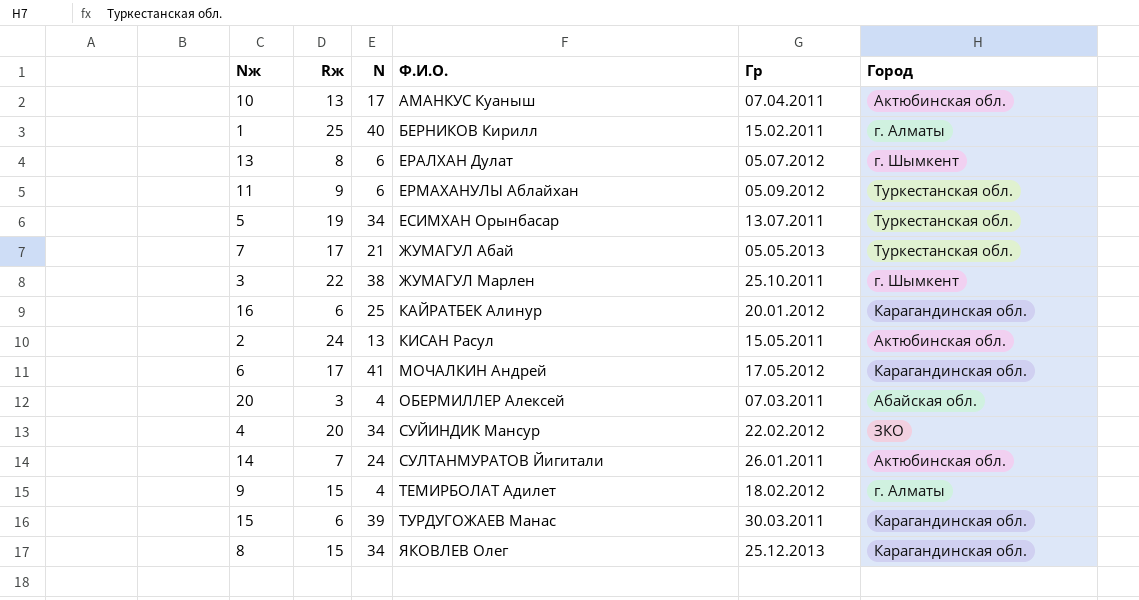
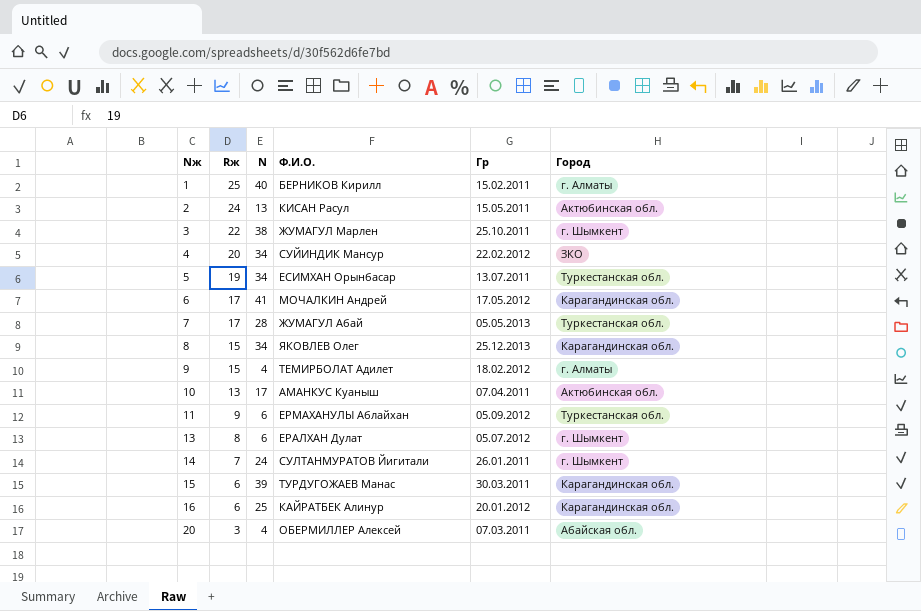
row order: Ф.И.О. ascending -> Nж ascending
7 | N: 21 -> 28
14 | Город: Актюбинская обл. -> г. Шымкент

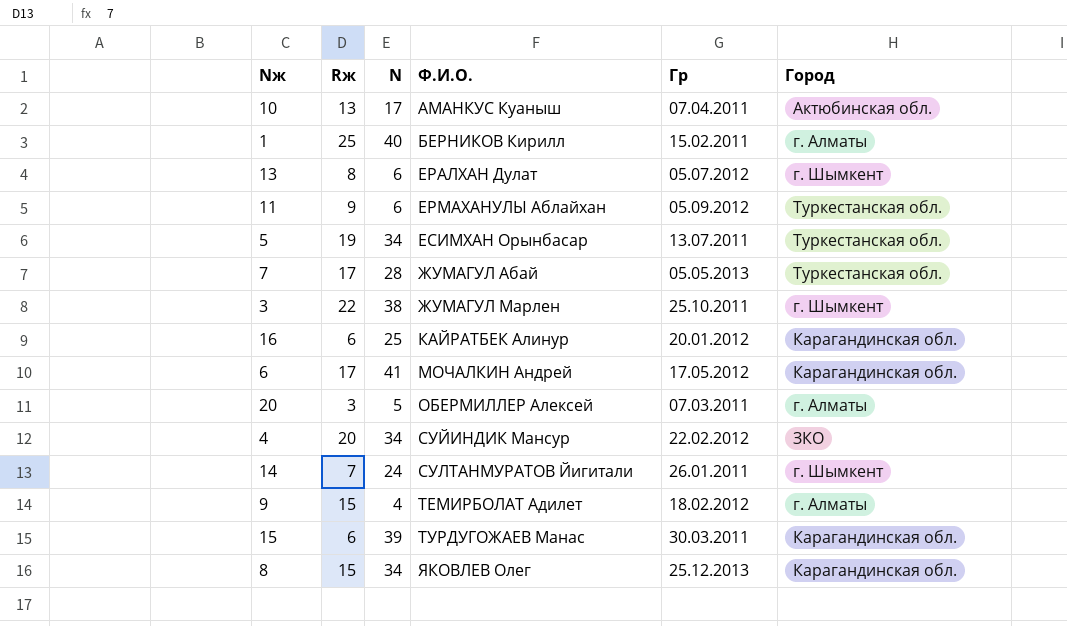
row order: Nж ascending -> Ф.И.О. ascending
row 2: 24 | 13 | КИСАН Расул | 15.05.2011 | Актюбинская обл. -> none
20 | N: 4 -> 5
20 | Город: Абайская обл. -> г. Алматы

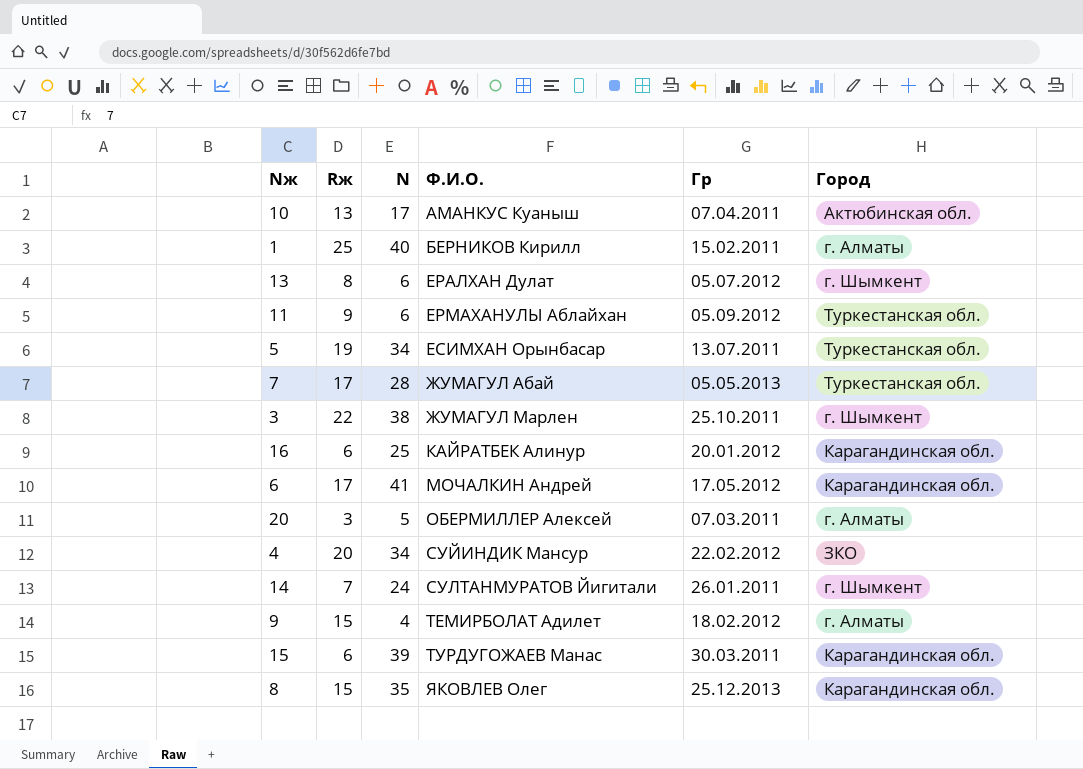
8 | N: 34 -> 35

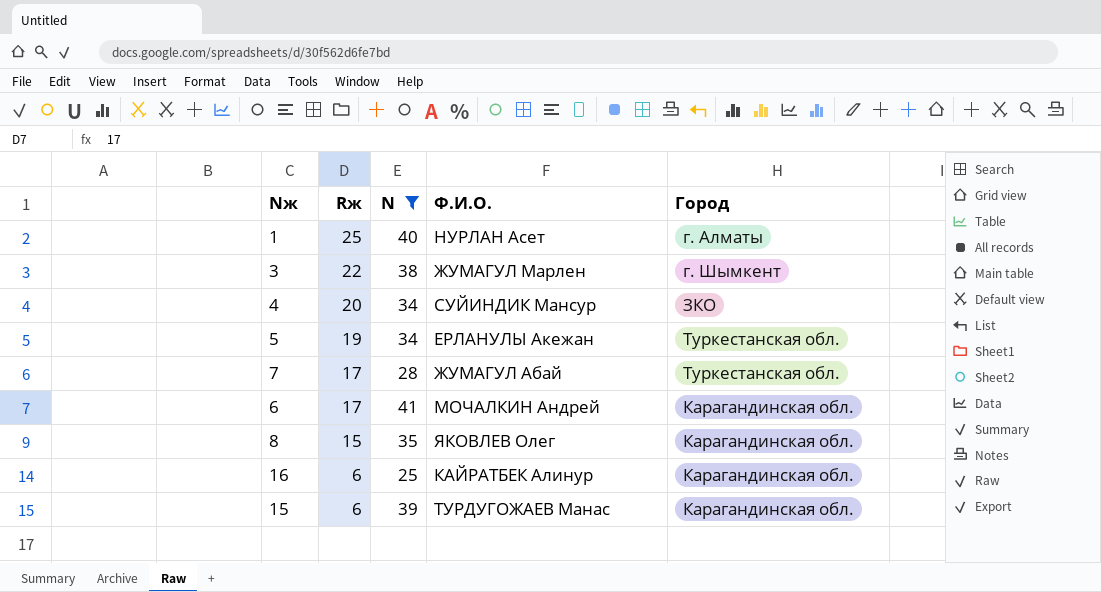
filter: none -> N >= 25
row order: Ф.И.О. ascending -> Rж descending
column Гр | position: 5 -> none
1 | Ф.И.О.: БЕРНИКОВ Кирилл -> НУРЛАН Асет
5 | Ф.И.О.: ЕСИМХАН Орынбасар -> ЕРЛАНУЛЫ Акежан

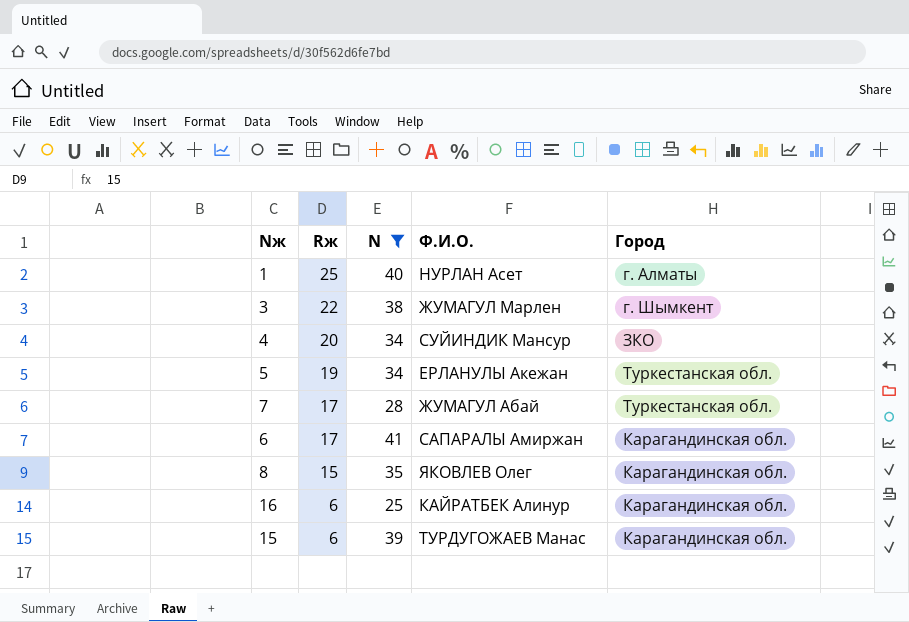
6 | Ф.И.О.: МОЧАЛКИН Андрей -> САПАРАЛЫ Амиржан

